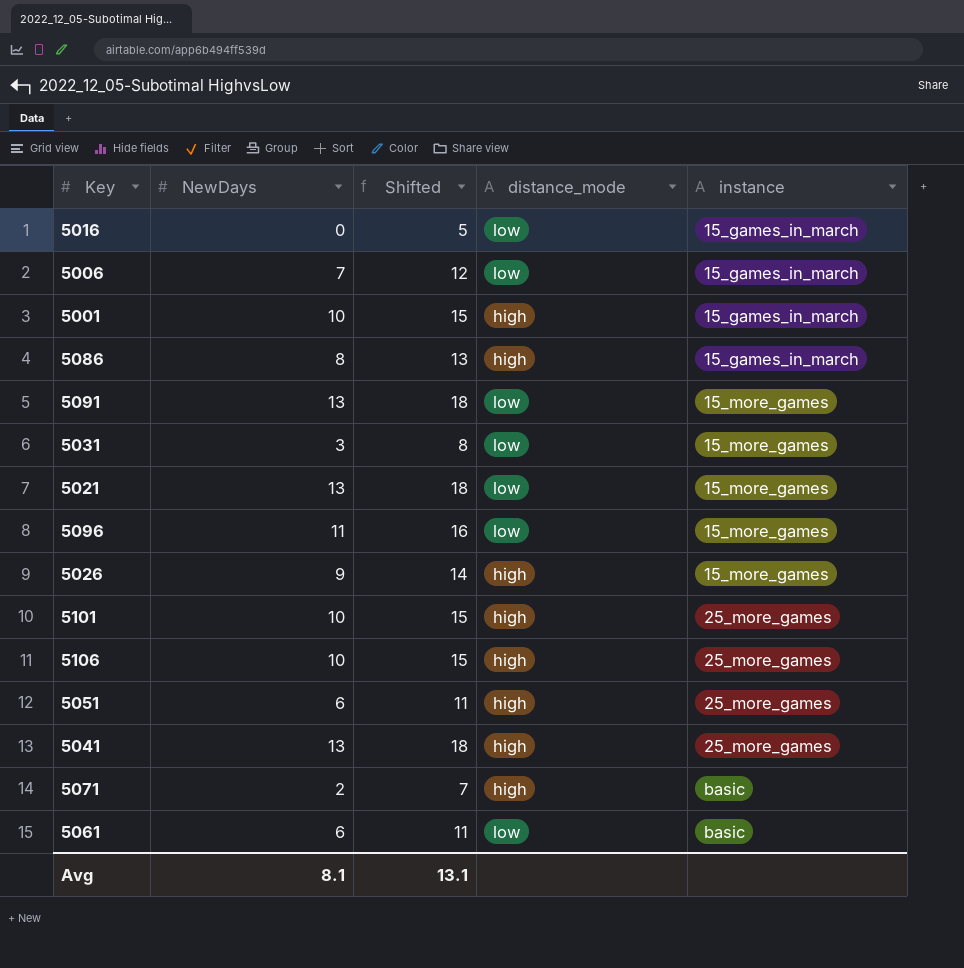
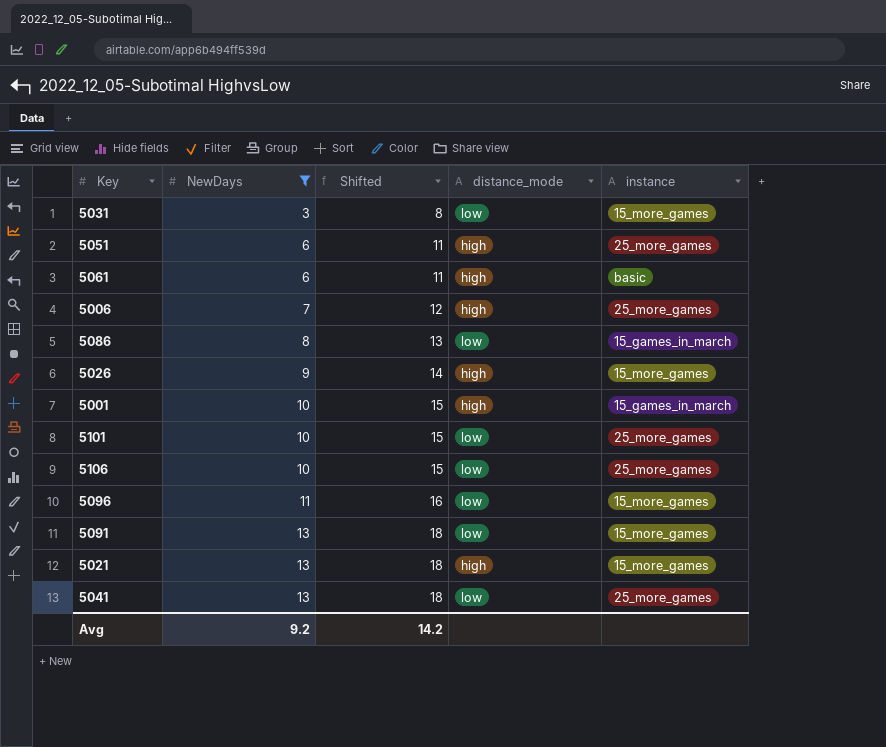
filter: none -> NewDays >= 3
row order: instance ascending -> NewDays ascending
5061 | distance_mode: low -> high
5006 | distance_mode: low -> high
5006 | instance: 15_games_in_march -> 25_more_games
5086 | distance_mode: high -> low
5101 | distance_mode: high -> low
5106 | distance_mode: high -> low
5021 | distance_mode: low -> high
5041 | distance_mode: high -> low
Avg | NewDays: 8.1 -> 9.2
Avg | Shifted: 13.1 -> 14.2

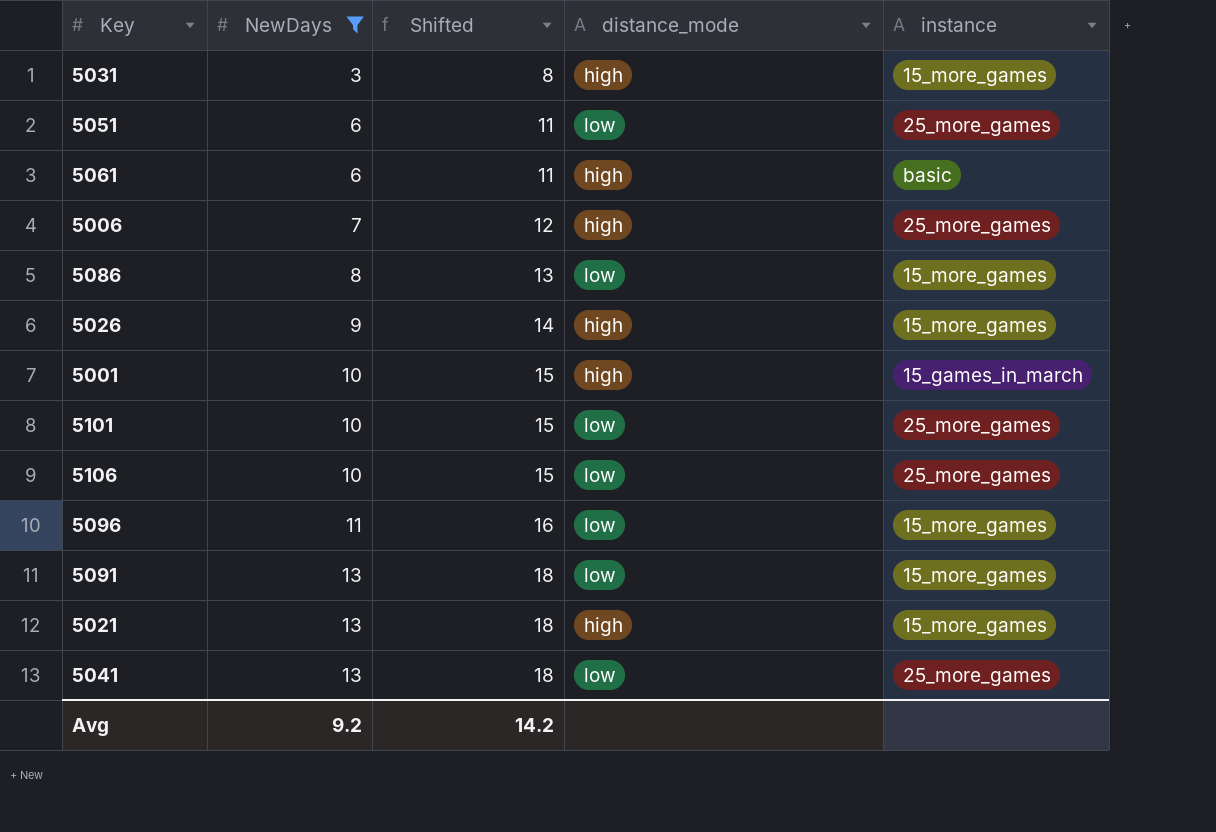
5031 | distance_mode: low -> high
5051 | distance_mode: high -> low
5086 | instance: 15_games_in_march -> 15_more_games

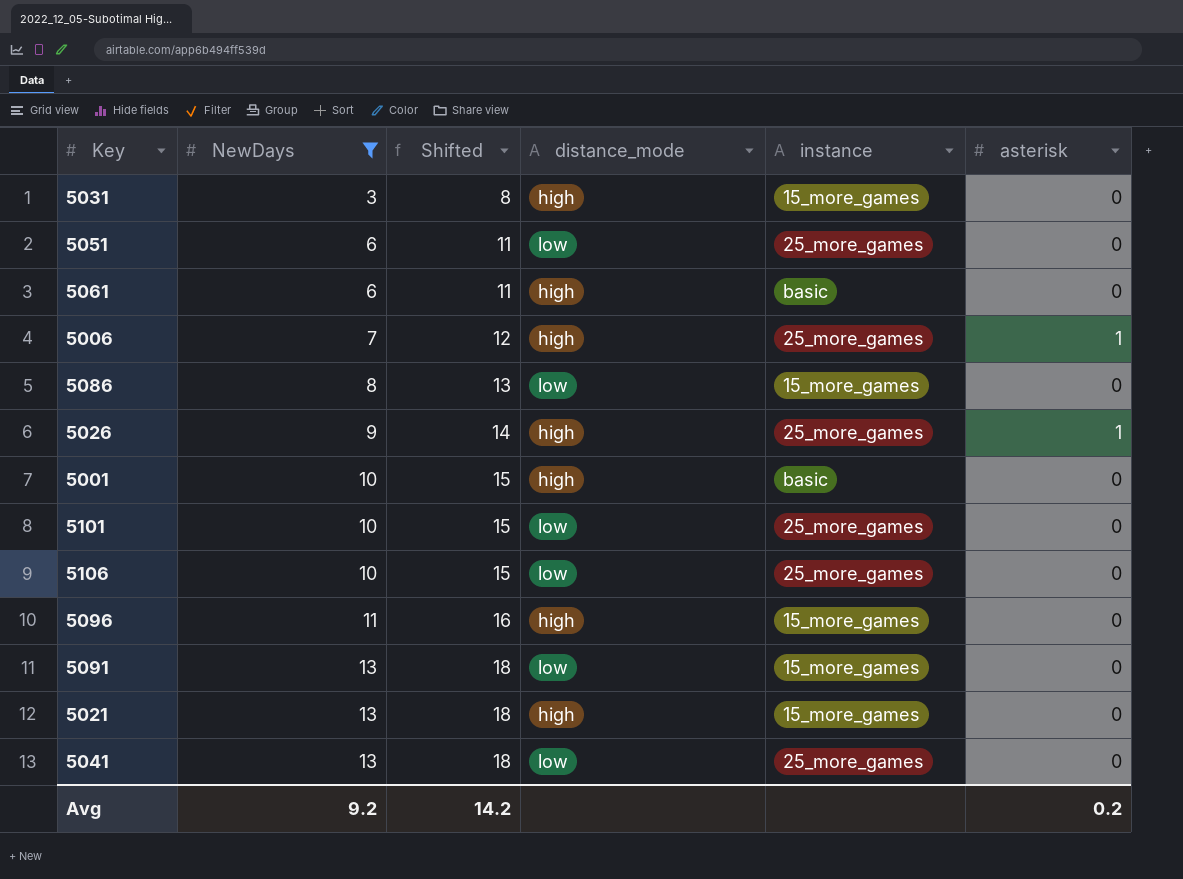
column asterisk | position: none -> 6
5026 | instance: 15_more_games -> 25_more_games
5001 | instance: 15_games_in_march -> basic
5096 | distance_mode: low -> high

